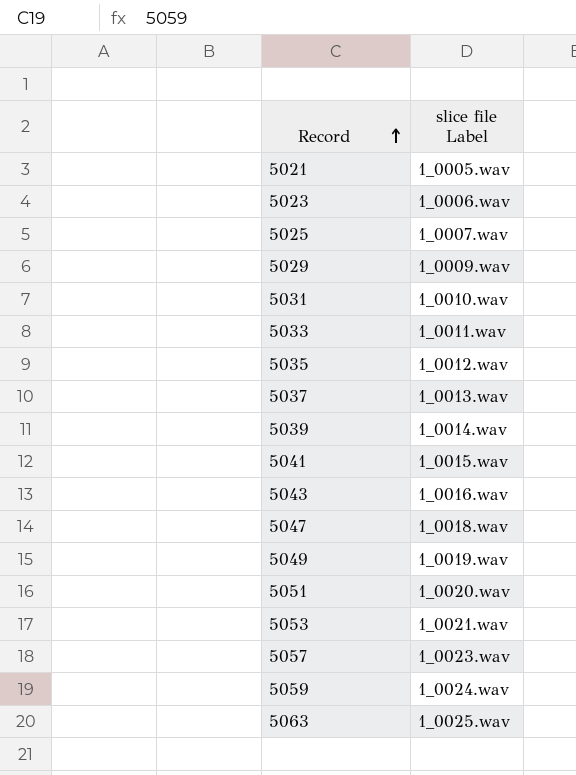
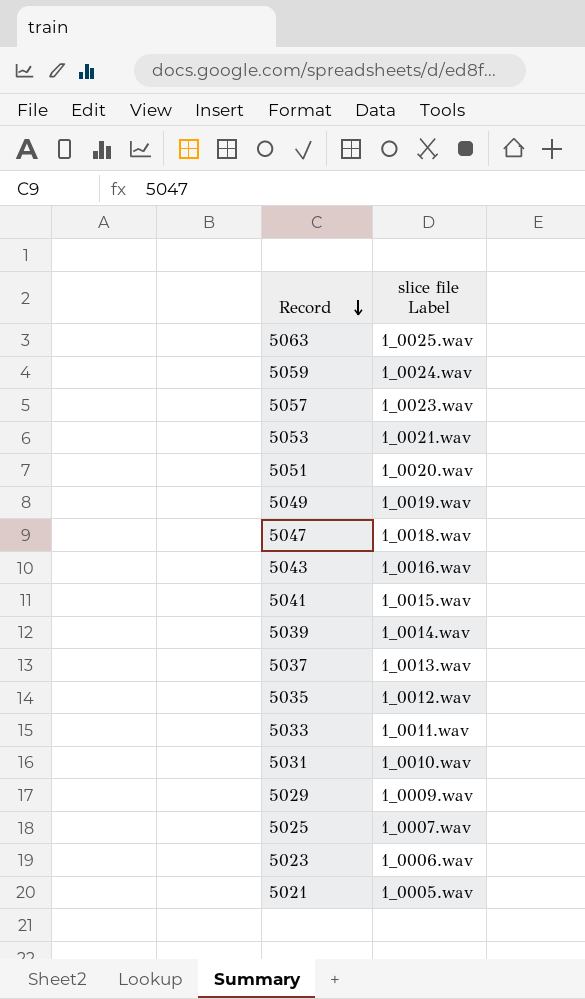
row order: Record ascending -> Record descending

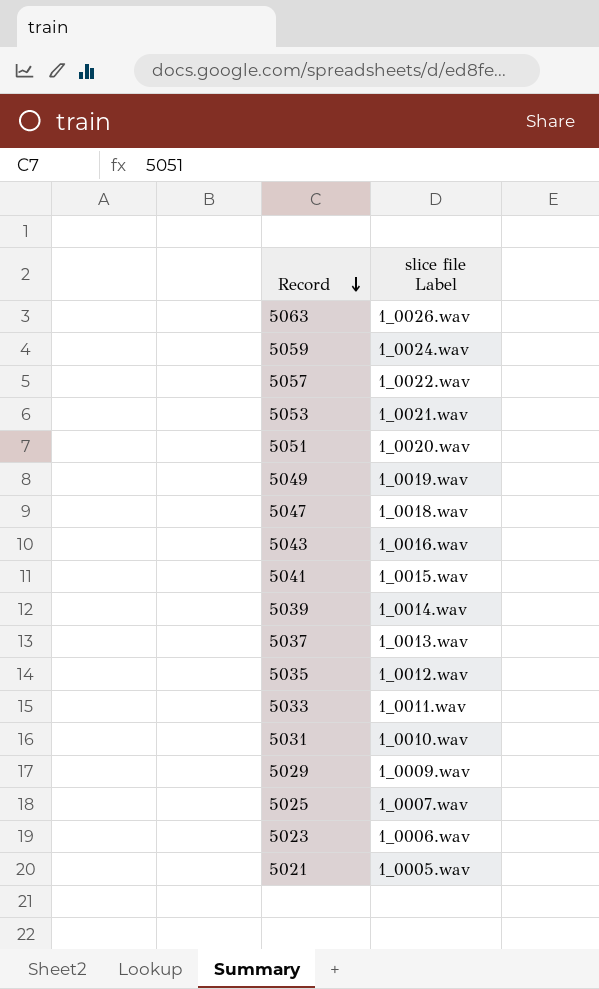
5063 | slice file Label: 1_0025.wav -> 1_0026.wav
5057 | slice file Label: 1_0023.wav -> 1_0022.wav

